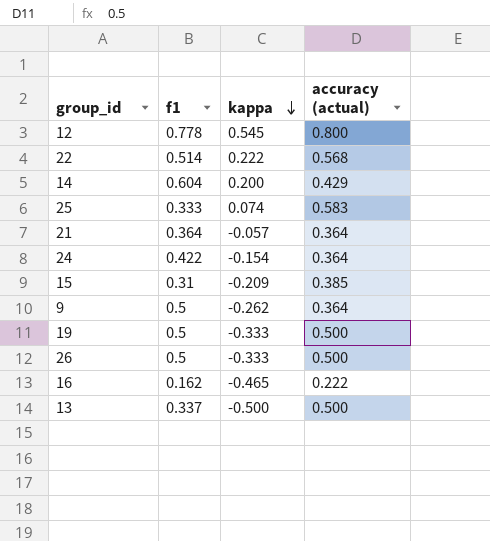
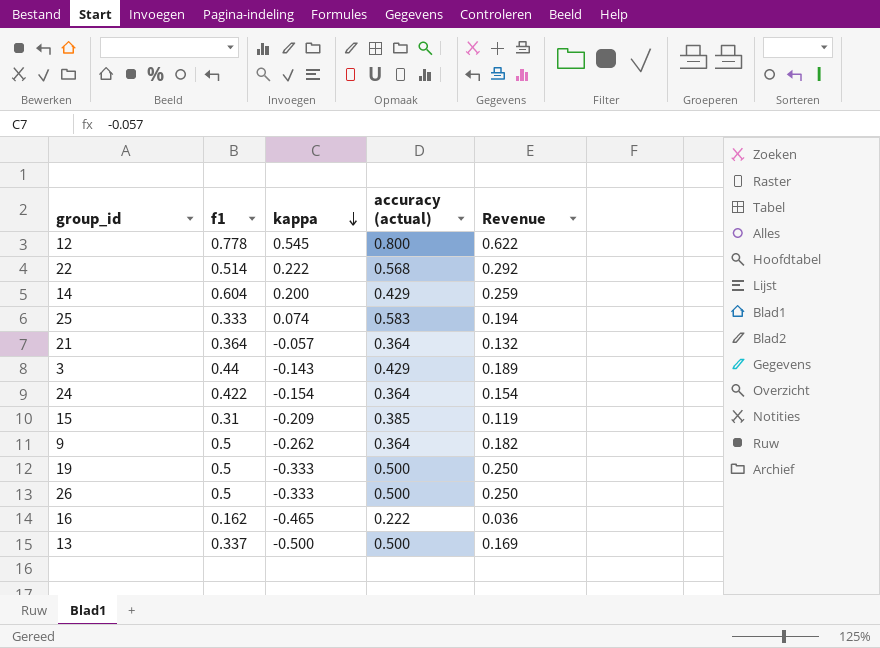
column Revenue | formula: none -> [f1] * [accuracy (actual)]
row 3: none -> 0.44 | -0.143 | 0.429 | 0.189

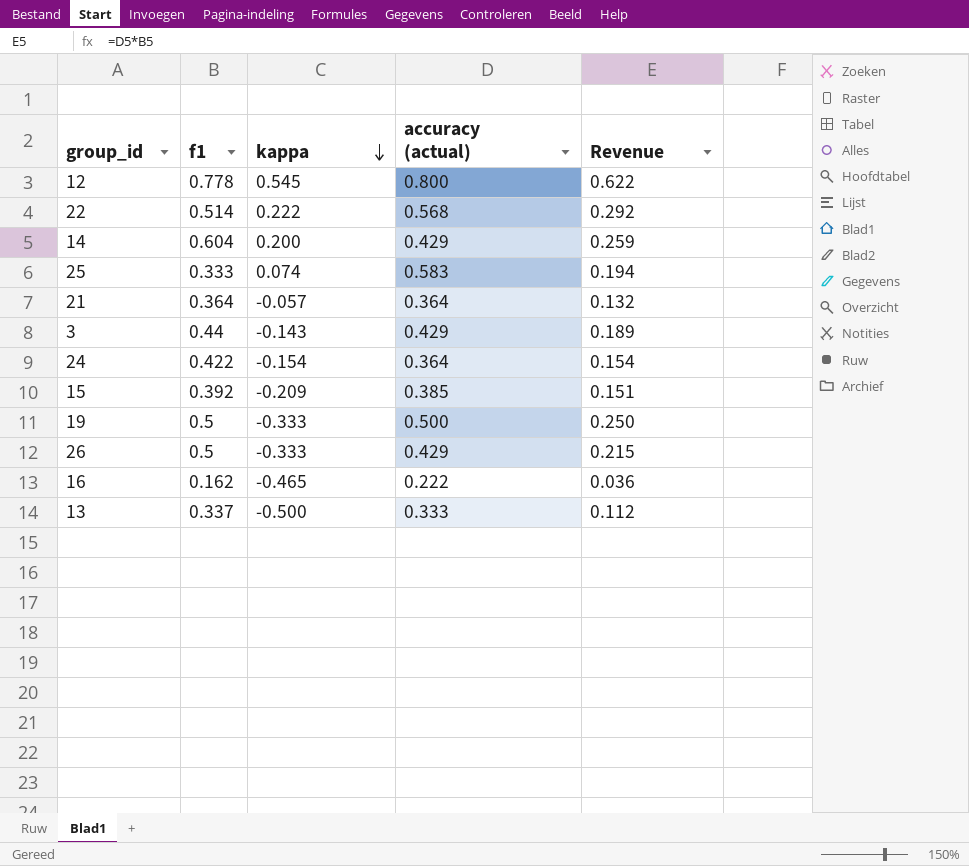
row 9: 0.5 | -0.262 | 0.364 | 0.182 -> none
15 | f1: 0.31 -> 0.392
15 | Revenue: 0.119 -> 0.151
26 | accuracy (actual): 0.500 -> 0.429
26 | Revenue: 0.250 -> 0.215
13 | accuracy (actual): 0.500 -> 0.333
13 | Revenue: 0.169 -> 0.112

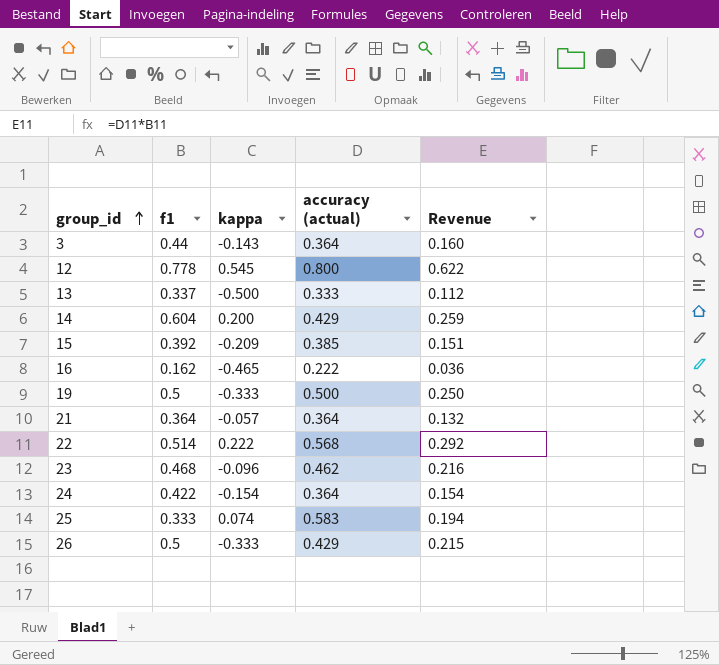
row order: kappa descending -> group_id ascending
3 | accuracy (actual): 0.429 -> 0.364
3 | Revenue: 0.189 -> 0.160
row 23: none -> 0.468 | -0.096 | 0.462 | 0.216

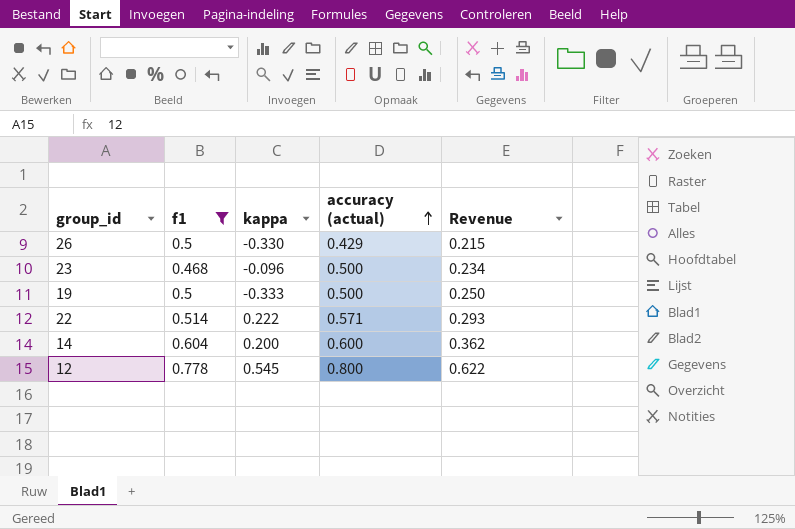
filter: none -> f1 >= 0.468
row order: group_id ascending -> accuracy (actual) ascending
26 | kappa: -0.333 -> -0.330
23 | accuracy (actual): 0.462 -> 0.500
23 | Revenue: 0.216 -> 0.234
22 | accuracy (actual): 0.568 -> 0.571
22 | Revenue: 0.292 -> 0.293
14 | accuracy (actual): 0.429 -> 0.600
14 | Revenue: 0.259 -> 0.362

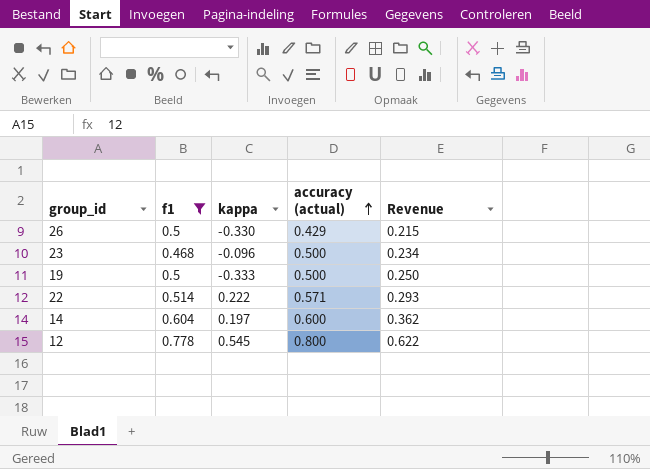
14 | kappa: 0.200 -> 0.197

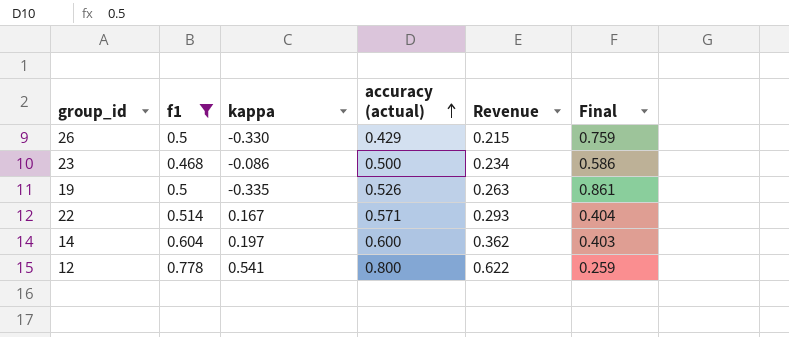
column Final | formula: none -> [accuracy (actual)] - [kappa]
23 | kappa: -0.096 -> -0.086
19 | kappa: -0.333 -> -0.335
19 | accuracy (actual): 0.500 -> 0.526
19 | Revenue: 0.250 -> 0.263
22 | kappa: 0.222 -> 0.167
12 | kappa: 0.545 -> 0.541

